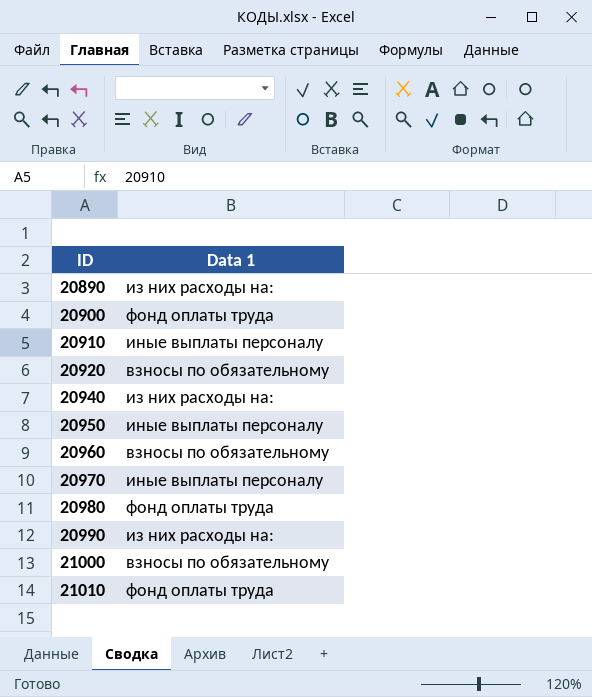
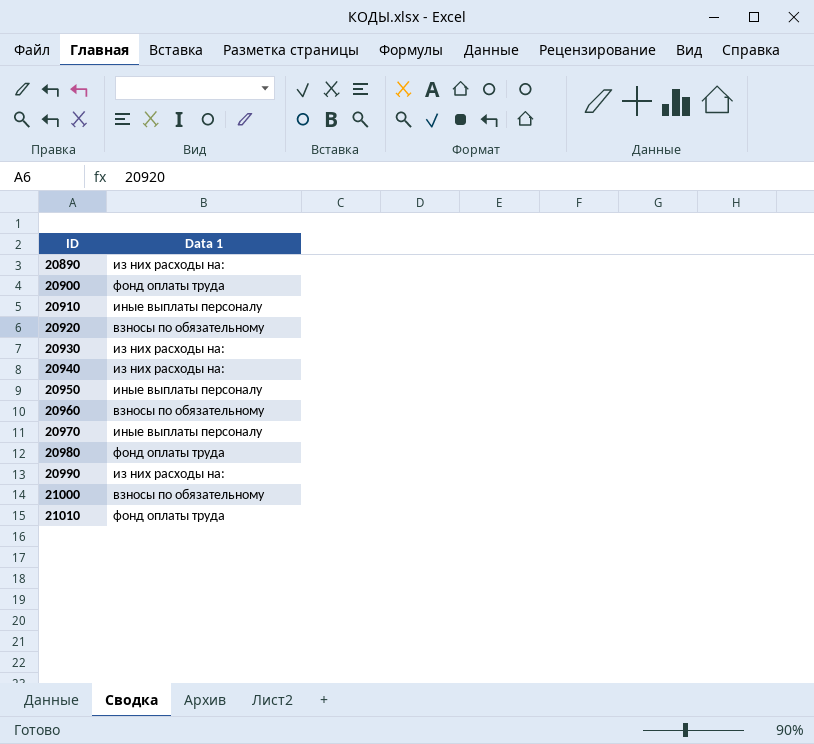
row 20930: none -> из них расходы на:

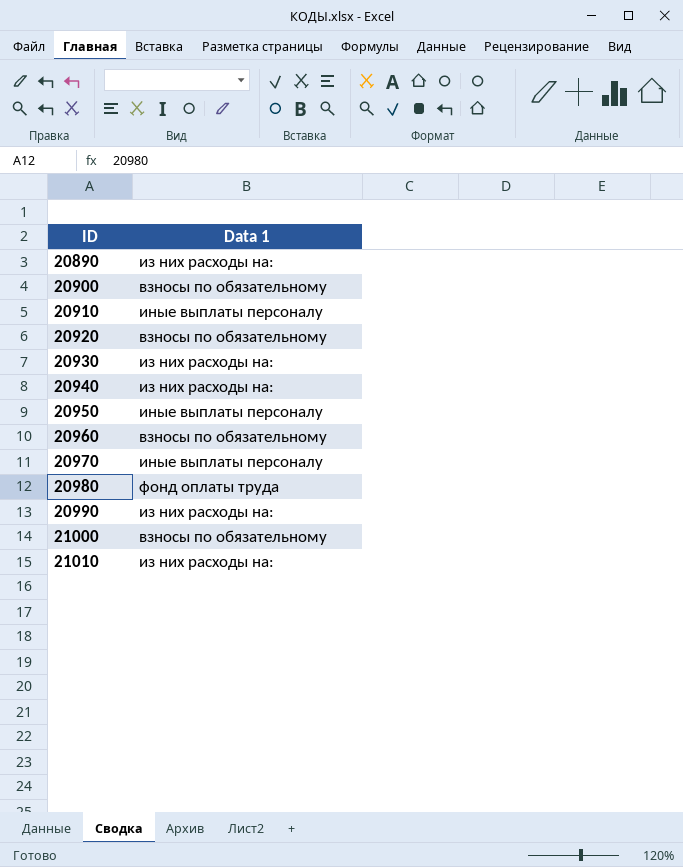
20900 | Data 1: фонд оплаты труда -> взносы по обязательному
21010 | Data 1: фонд оплаты труда -> из них расходы на:

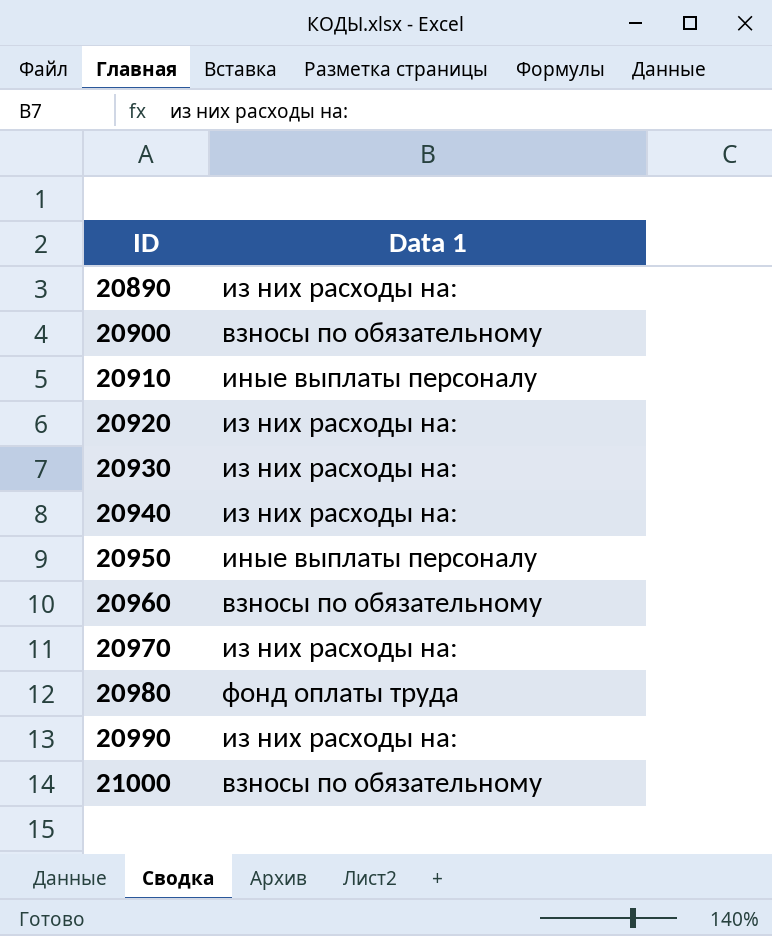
row 21010: из них расходы на: -> none
20920 | Data 1: взносы по обязательному -> из них расходы на:
20970 | Data 1: иные выплаты персоналу -> из них расходы на:

